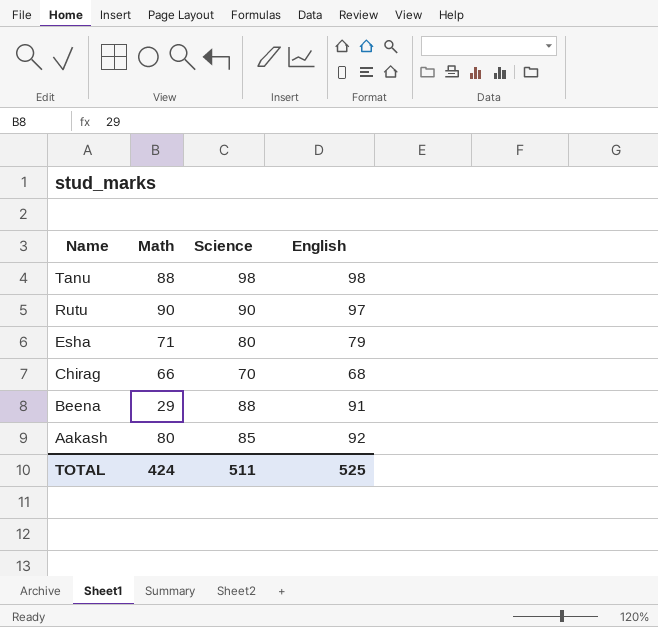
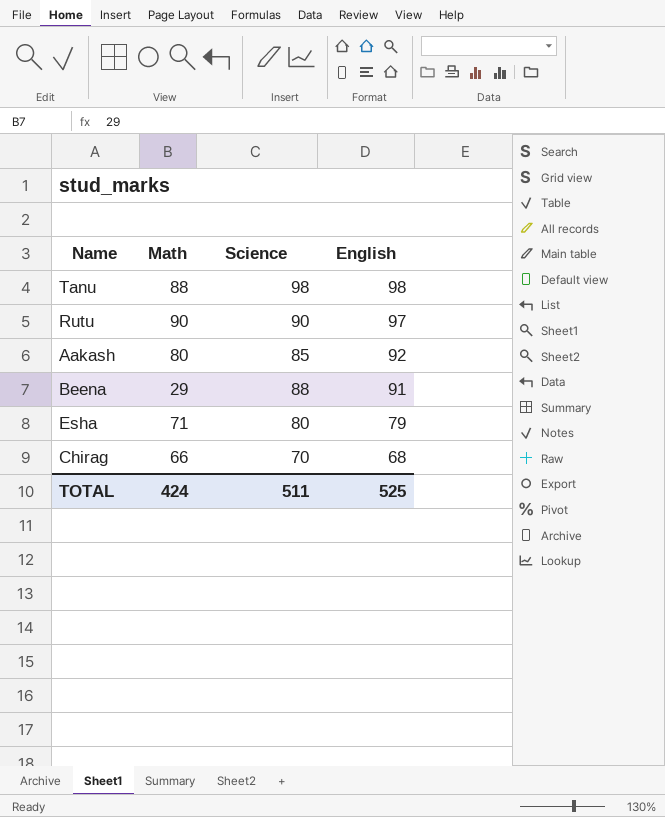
row order: Name descending -> English descending

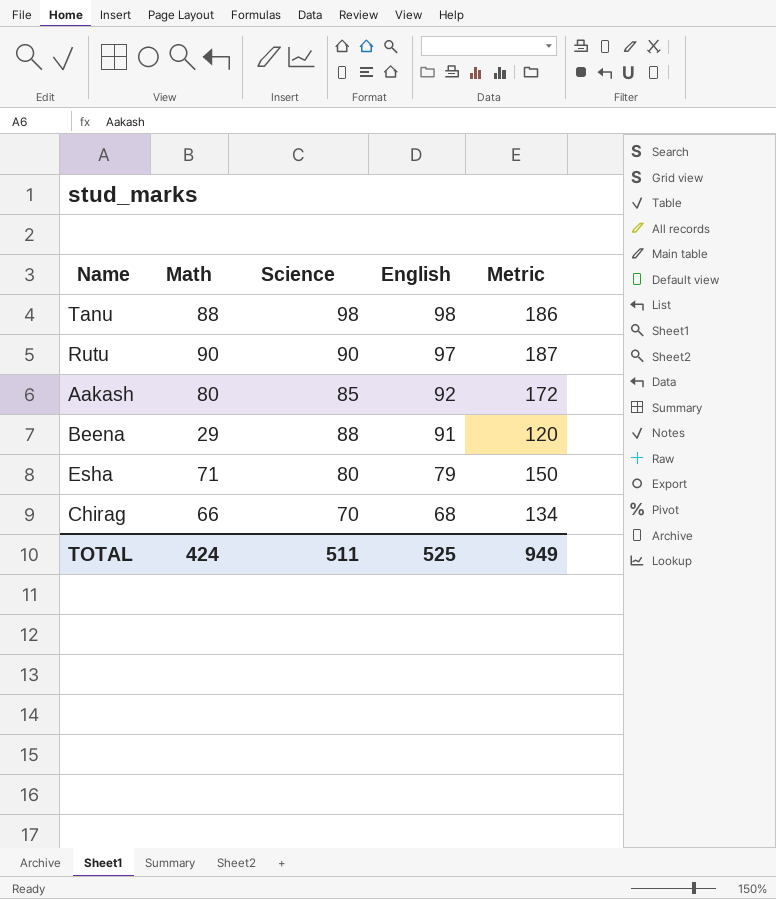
column Metric | formula: none -> [Math] + [English]

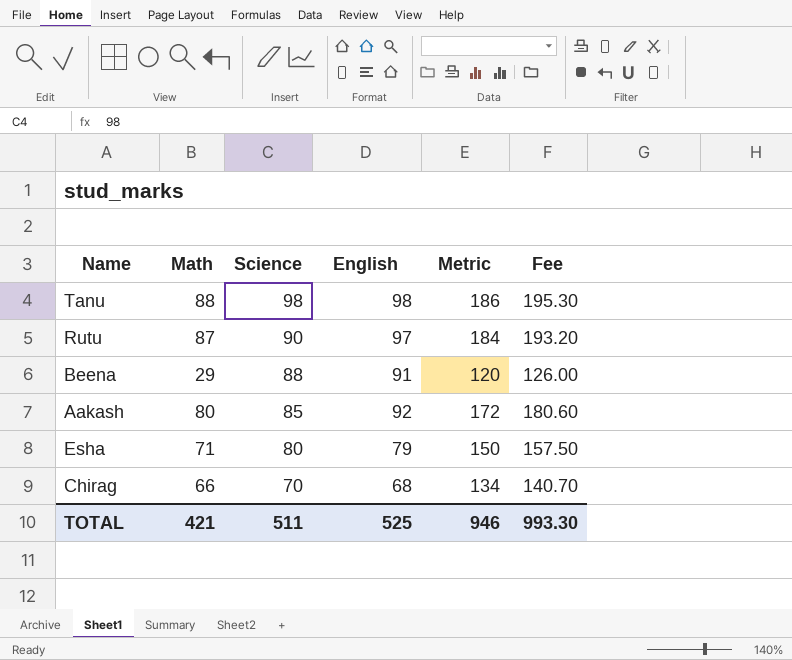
row order: English descending -> Science descending
column Fee | formula: none -> [Metric] * 1.05
Rutu | Math: 90 -> 87
Rutu | Metric: 187 -> 184
TOTAL | Math: 424 -> 421
TOTAL | Metric: 949 -> 946

